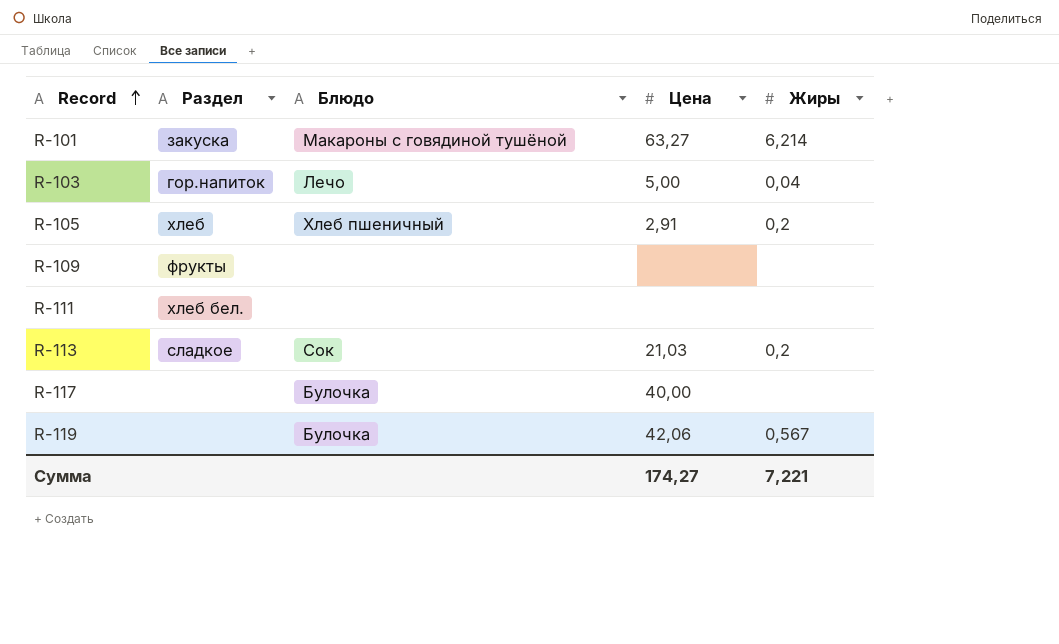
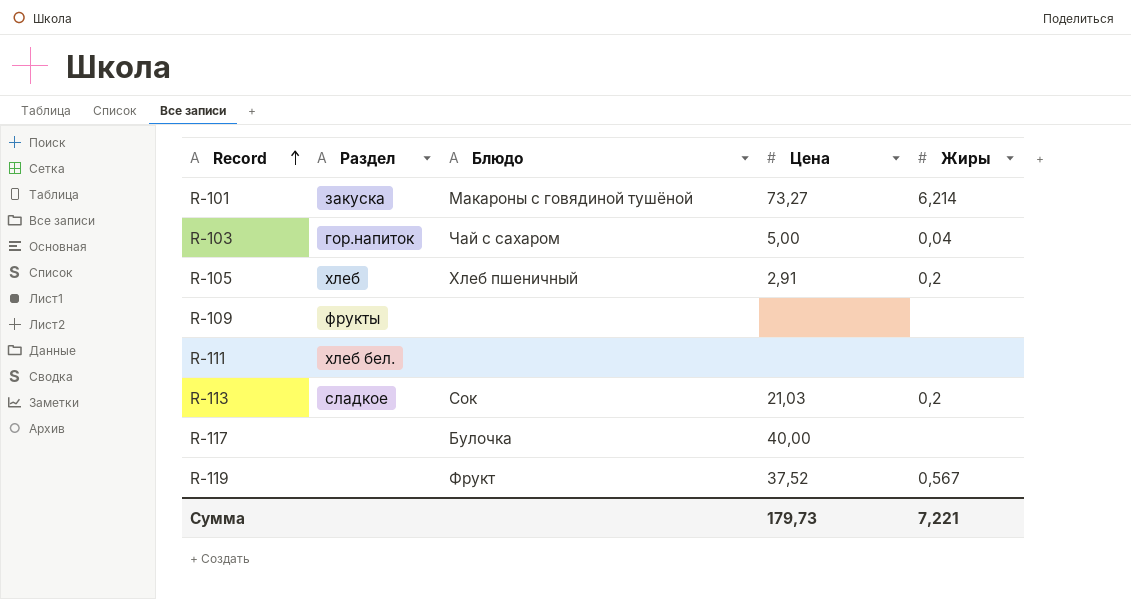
R-101 | Цена: 63,27 -> 73,27
R-103 | Блюдо: Лечо -> Чай с сахаром
R-119 | Блюдо: Булочка -> Фрукт
R-119 | Цена: 42,06 -> 37,52
Сумма | Цена: 174,27 -> 179,73

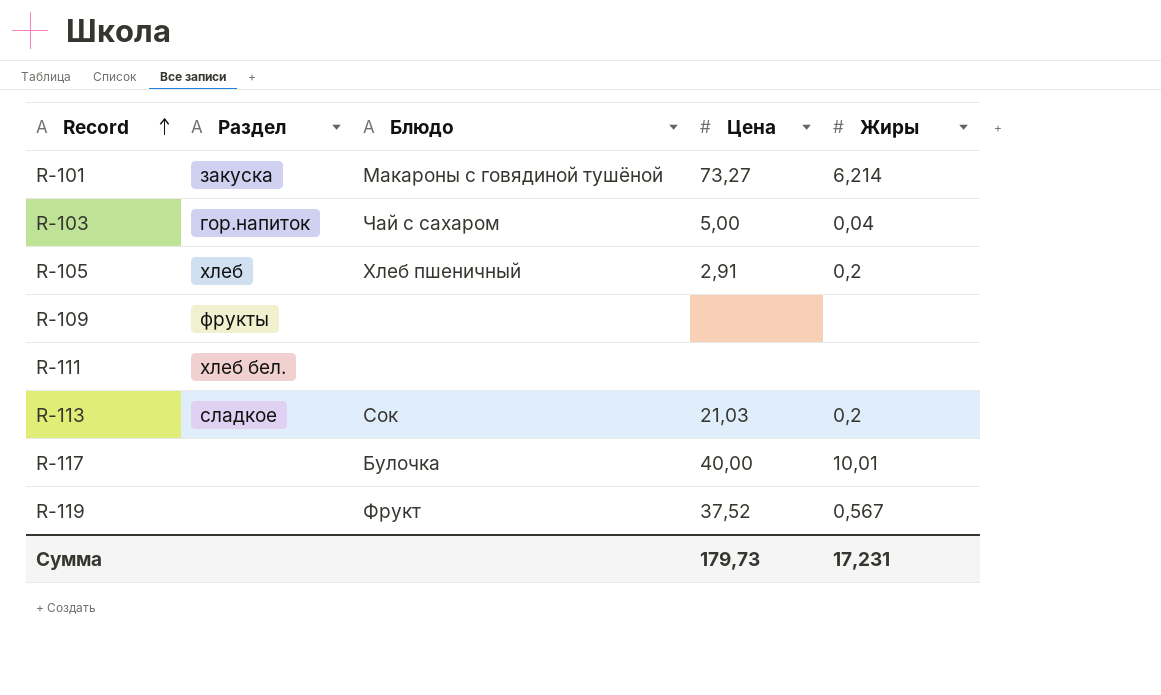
R-117 | Жиры: none -> 10,01
Сумма | Жиры: 7,221 -> 17,231

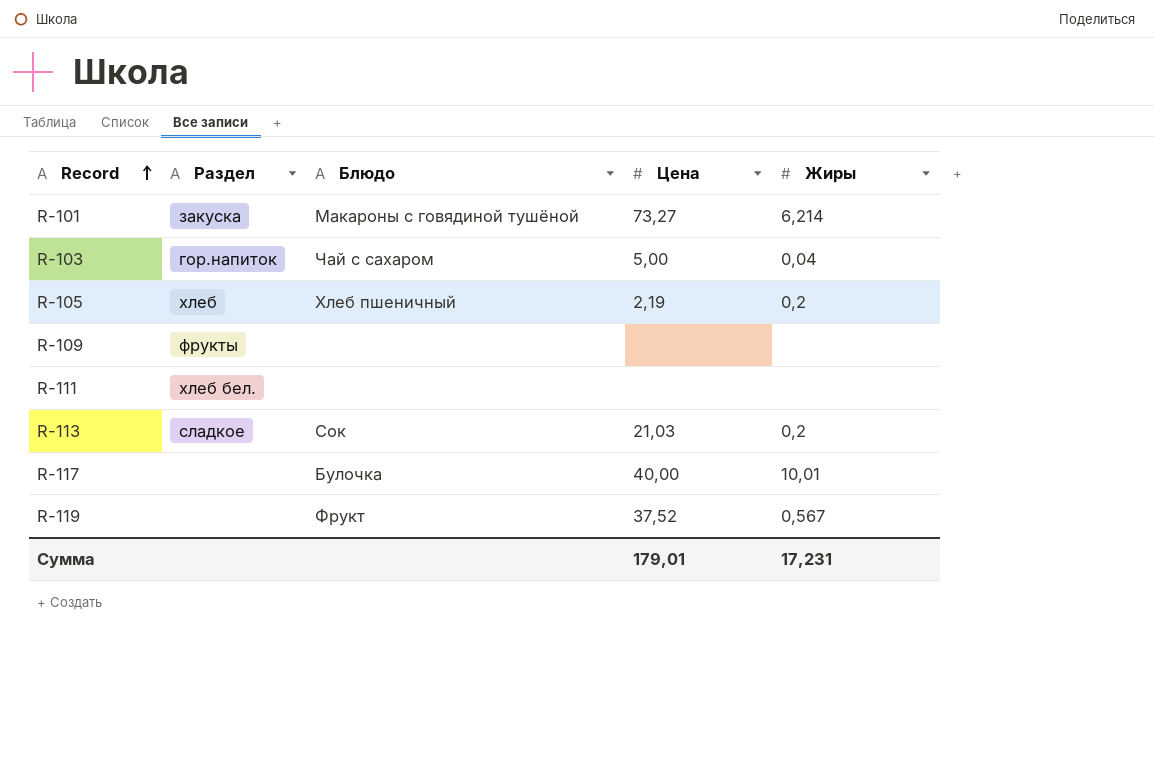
R-105 | Цена: 2,91 -> 2,19
Сумма | Цена: 179,73 -> 179,01

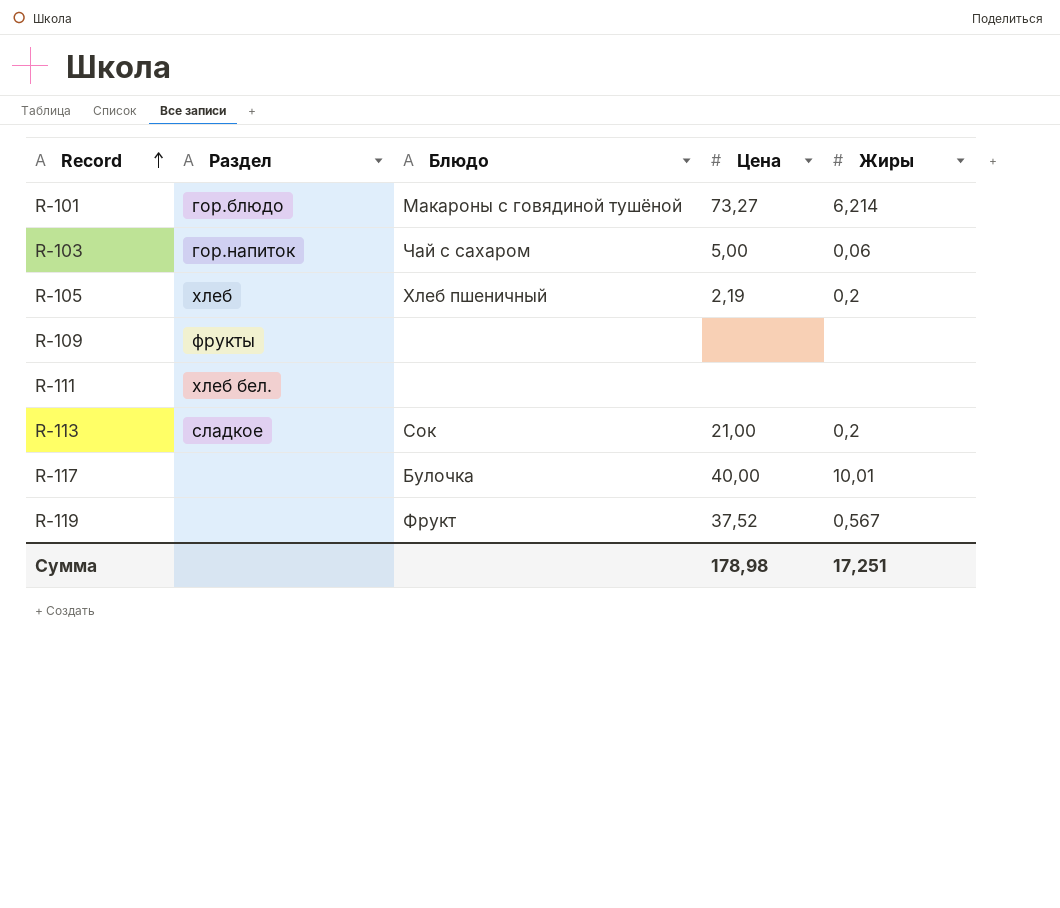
R-101 | Раздел: закуска -> гор.блюдо
R-103 | Жиры: 0,04 -> 0,06
R-113 | Цена: 21,03 -> 21,00
Сумма | Цена: 179,01 -> 178,98
Сумма | Жиры: 17,231 -> 17,251

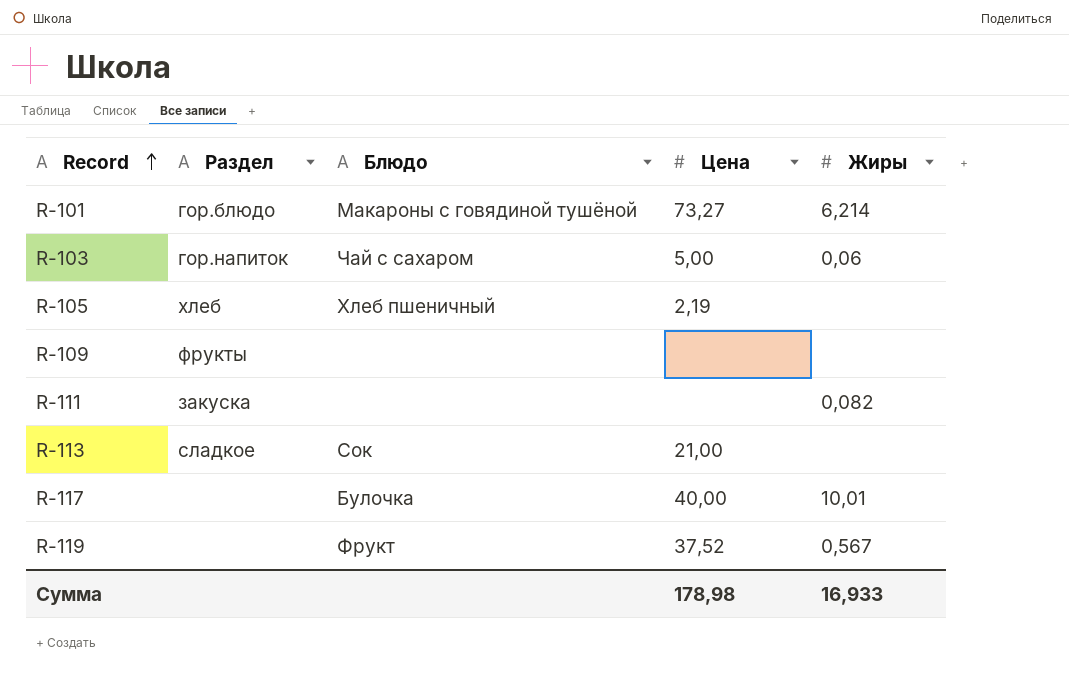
R-105 | Жиры: 0,2 -> none
R-111 | Раздел: хлеб бел. -> закуска
R-111 | Жиры: none -> 0,082
R-113 | Жиры: 0,2 -> none
Сумма | Жиры: 17,251 -> 16,933

